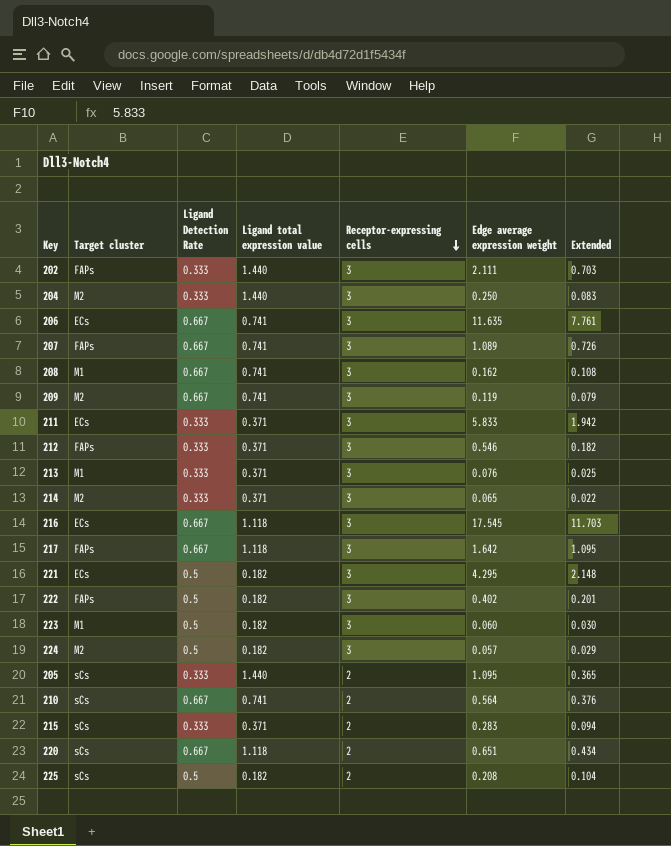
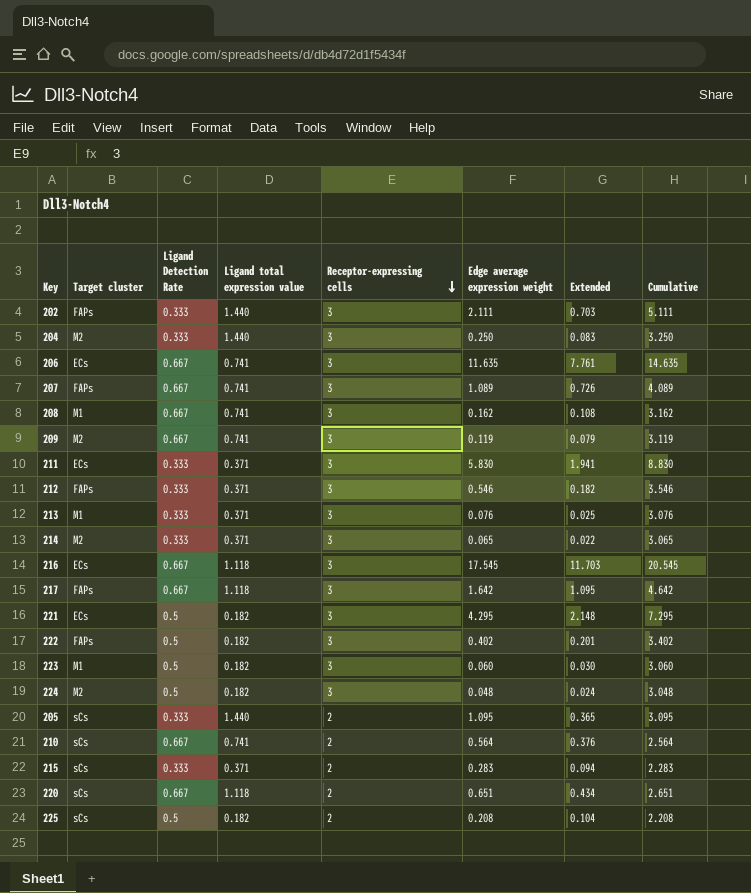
column Cumulative | formula: none -> [Receptor-expressing cells] + [Edge average expression weight]
211 | Edge average expression weight: 5.833 -> 5.830
211 | Extended: 1.942 -> 1.941
224 | Edge average expression weight: 0.057 -> 0.048
224 | Extended: 0.029 -> 0.024

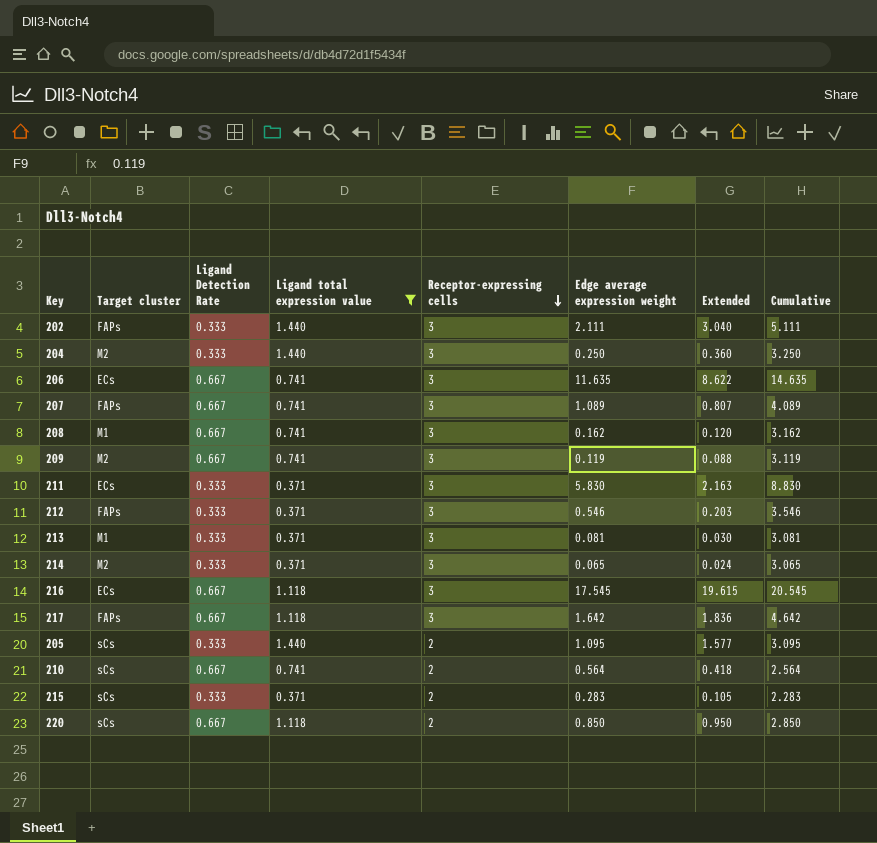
filter: none -> Ligand total expression value != 0.182
column Extended | formula: [Ligand Detection Rate] * [Edge average expression weight] -> [Ligand total expression value] * [Edge average expression weight]
213 | Edge average expression weight: 0.076 -> 0.081
213 | Cumulative: 3.076 -> 3.081
220 | Edge average expression weight: 0.651 -> 0.850
220 | Cumulative: 2.651 -> 2.850

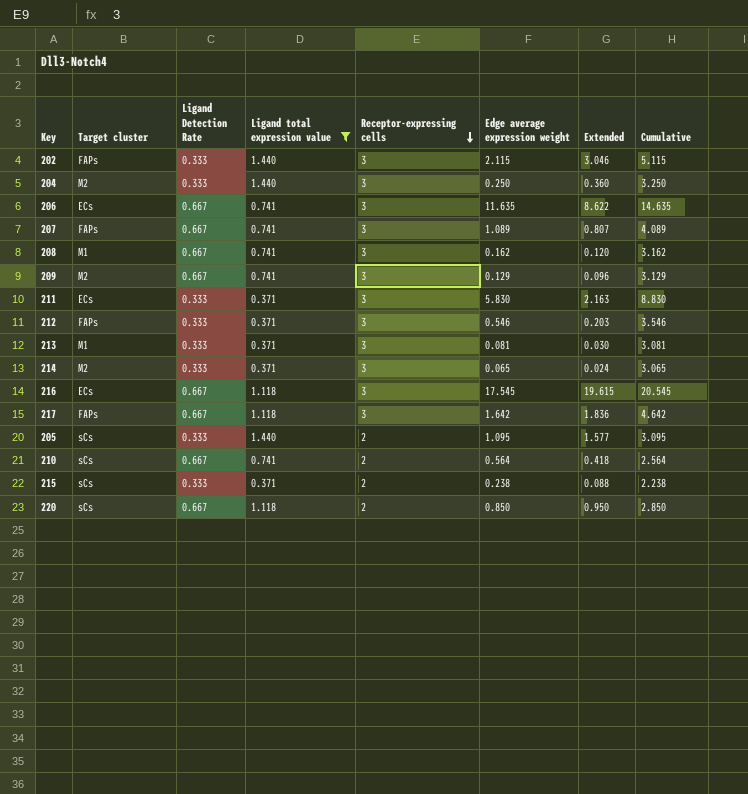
202 | Edge average expression weight: 2.111 -> 2.115
202 | Extended: 3.040 -> 3.046
202 | Cumulative: 5.111 -> 5.115
209 | Edge average expression weight: 0.119 -> 0.129
209 | Extended: 0.088 -> 0.096
209 | Cumulative: 3.119 -> 3.129
215 | Edge average expression weight: 0.283 -> 0.238
215 | Extended: 0.105 -> 0.088
215 | Cumulative: 2.283 -> 2.238

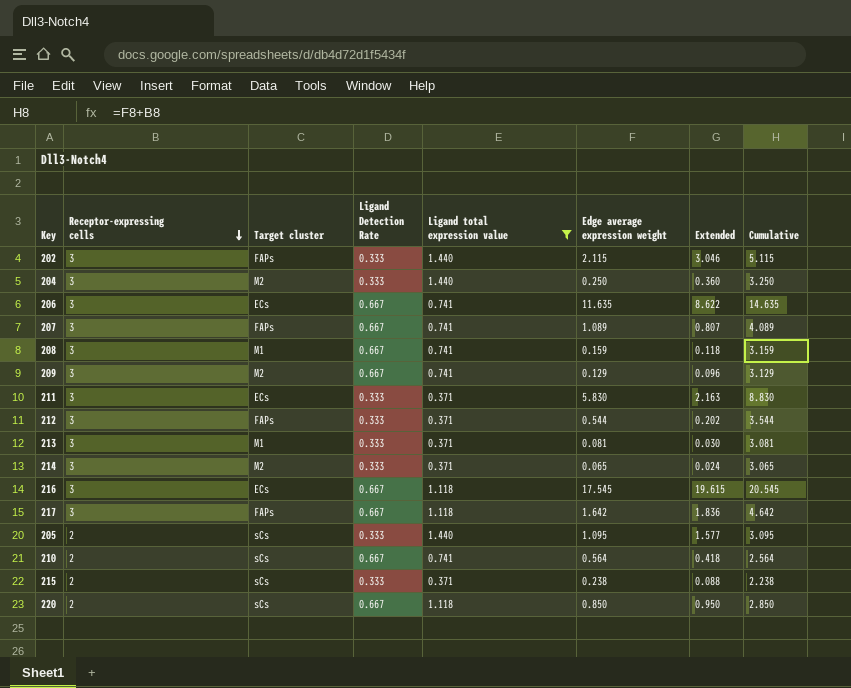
column Receptor-expressing cells | position: 5 -> 2
208 | Edge average expression weight: 0.162 -> 0.159
208 | Extended: 0.120 -> 0.118
208 | Cumulative: 3.162 -> 3.159
212 | Edge average expression weight: 0.546 -> 0.544
212 | Extended: 0.203 -> 0.202
212 | Cumulative: 3.546 -> 3.544

